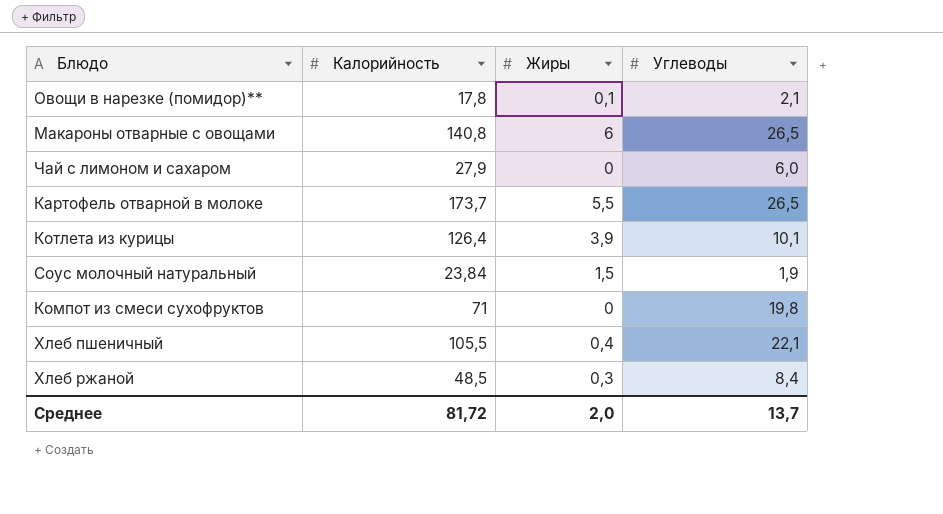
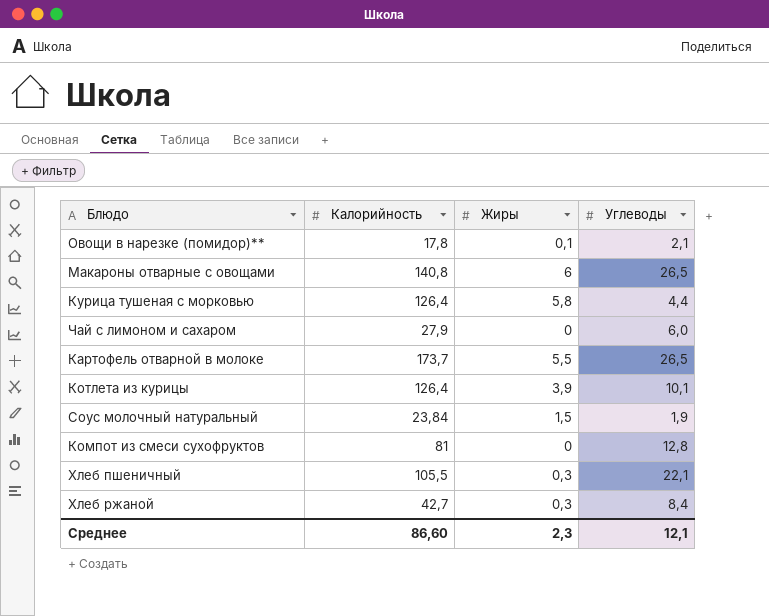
row Курица тушеная с морковью: none -> 126,4 | 5,8 | 4,4
Компот из смеси сухофруктов | Калорийность: 71 -> 81
Компот из смеси сухофруктов | Углеводы: 19,8 -> 12,8
Хлеб пшеничный | Жиры: 0,4 -> 0,3
Хлеб ржаной | Калорийность: 48,5 -> 42,7
Среднее | Калорийность: 81,72 -> 86,60
Среднее | Жиры: 2,0 -> 2,3
Среднее | Углеводы: 13,7 -> 12,1

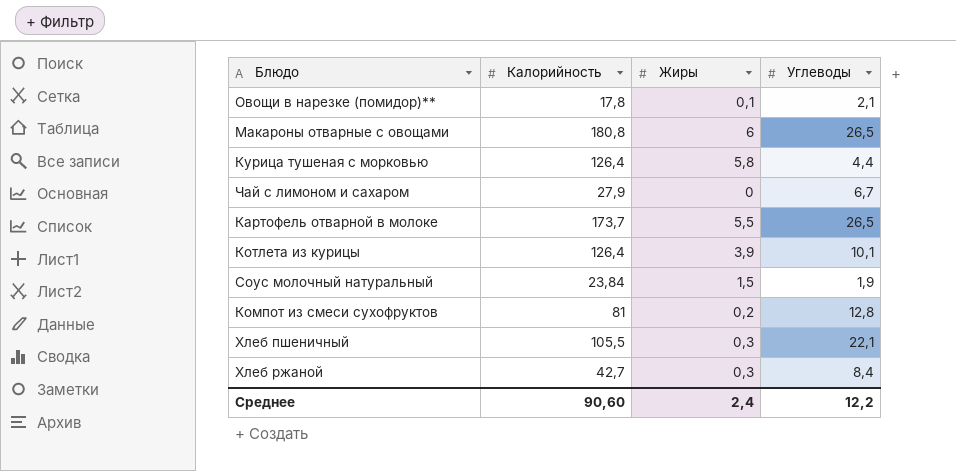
Макароны отварные с овощами | Калорийность: 140,8 -> 180,8
Чай с лимоном и сахаром | Углеводы: 6,0 -> 6,7
Компот из смеси сухофруктов | Жиры: 0 -> 0,2
Среднее | Калорийность: 86,60 -> 90,60
Среднее | Жиры: 2,3 -> 2,4
Среднее | Углеводы: 12,1 -> 12,2

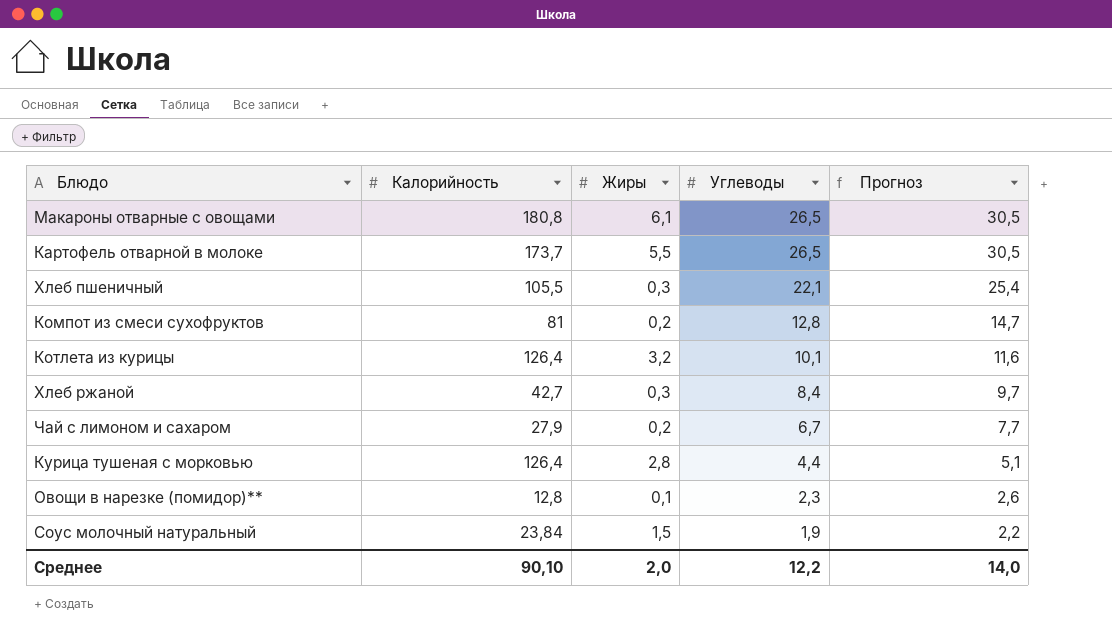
row order: none -> Углеводы descending
column Прогноз | formula: none -> [Углеводы] * 1,15
Макароны отварные с овощами | Жиры: 6 -> 6,1
Котлета из курицы | Жиры: 3,9 -> 3,2
Чай с лимоном и сахаром | Жиры: 0 -> 0,2
Курица тушеная с морковью | Жиры: 5,8 -> 2,8
Овощи в нарезке (помидор)** | Калорийность: 17,8 -> 12,8
Овощи в нарезке (помидор)** | Углеводы: 2,1 -> 2,3
Среднее | Калорийность: 90,60 -> 90,10
Среднее | Жиры: 2,4 -> 2,0

